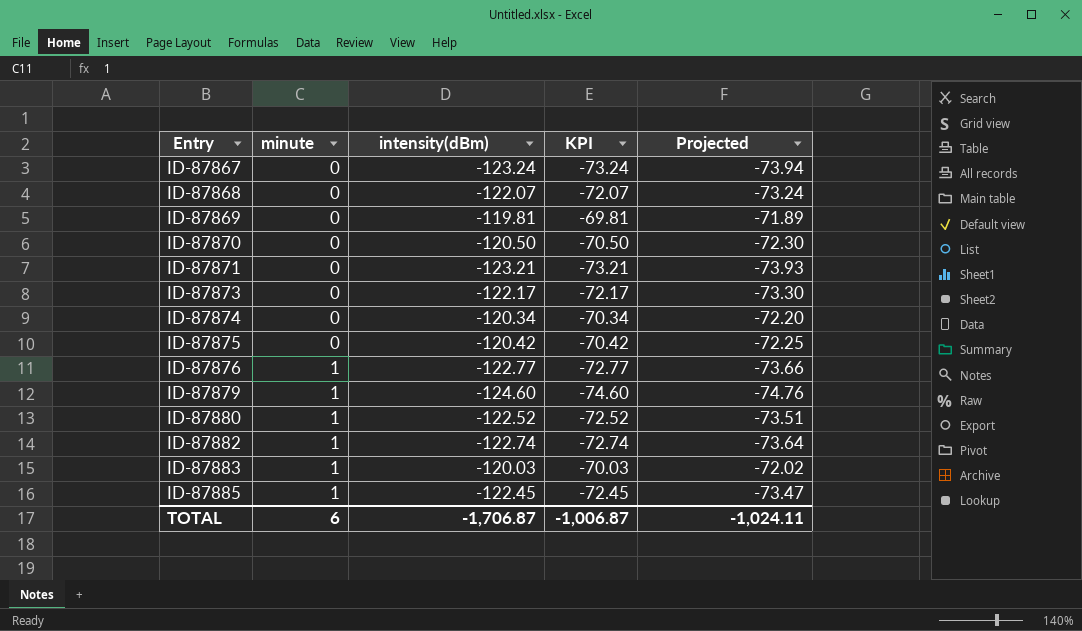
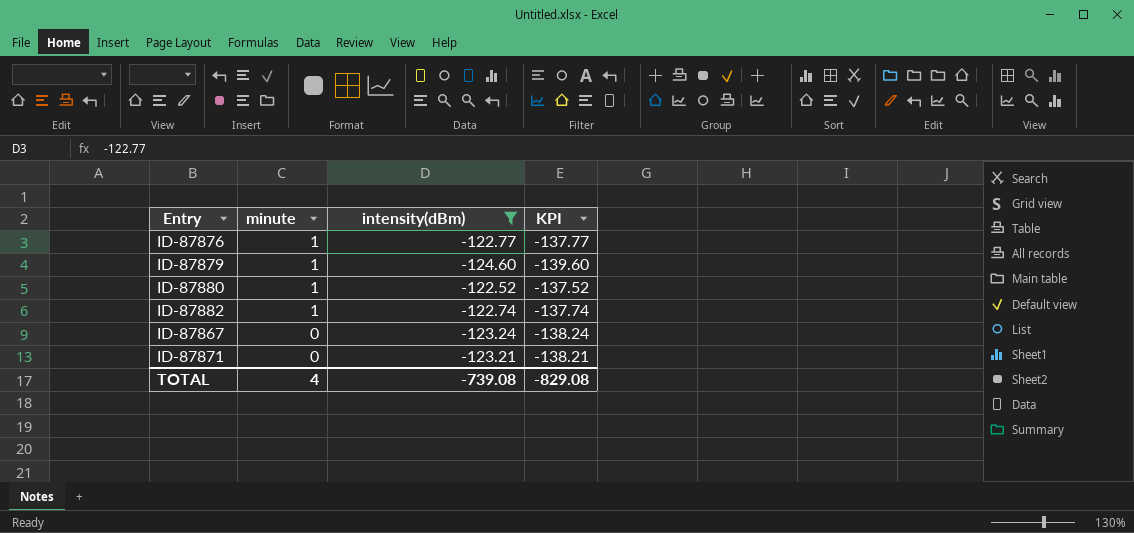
filter: none -> intensity(dBm) <= -122.52
row order: Entry ascending -> minute descending
column Projected | formula: [intensity(dBm)] * 0.6 -> none
column KPI | formula: [intensity(dBm)] + 50 -> [intensity(dBm)] - 15
TOTAL | minute: 6 -> 4
TOTAL | intensity(dBm): -1,706.87 -> -739.08
TOTAL | KPI: -1,006.87 -> -829.08

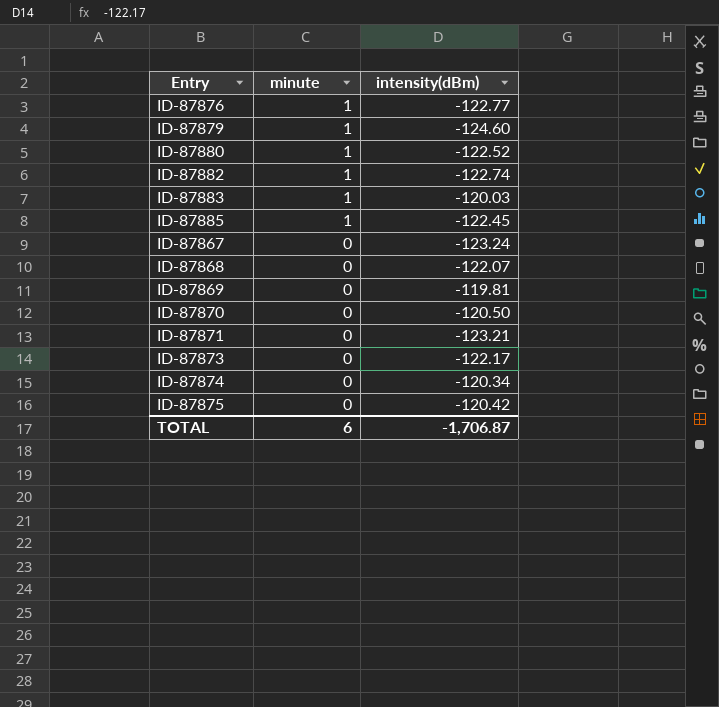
filter: intensity(dBm) <= -122.52 -> none
column KPI | formula: [intensity(dBm)] - 15 -> none
TOTAL | minute: 4 -> 6
TOTAL | intensity(dBm): -739.08 -> -1,706.87

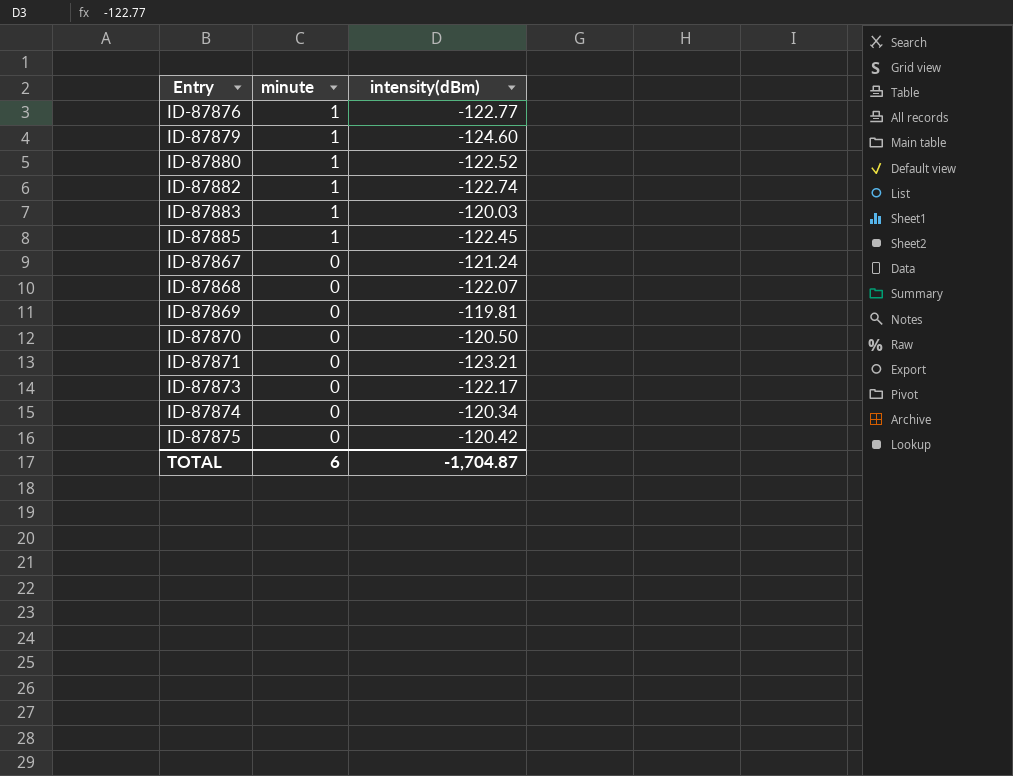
ID-87867 | intensity(dBm): -123.24 -> -121.24
TOTAL | intensity(dBm): -1,706.87 -> -1,704.87

